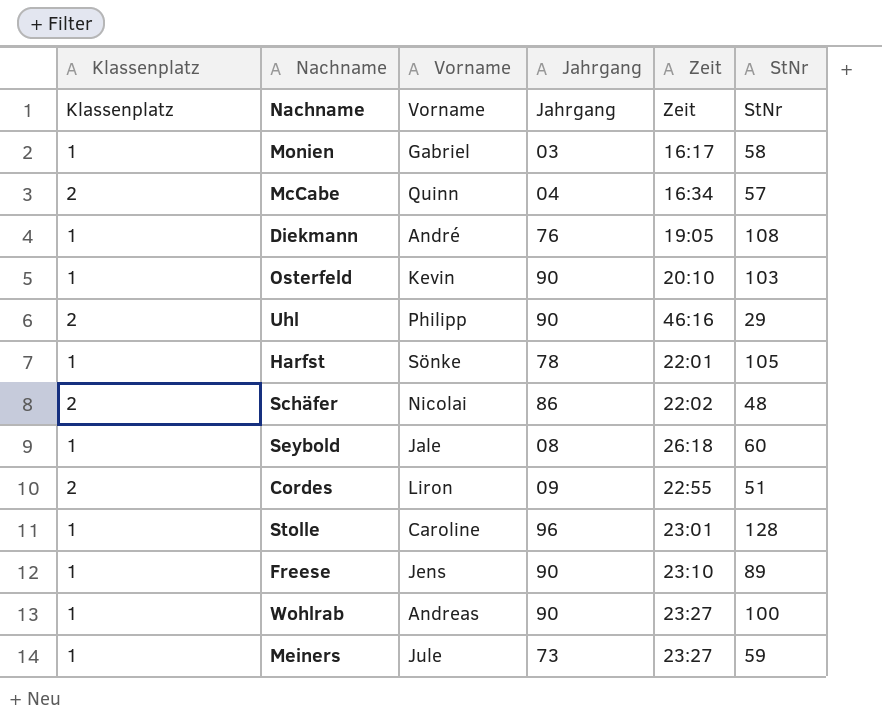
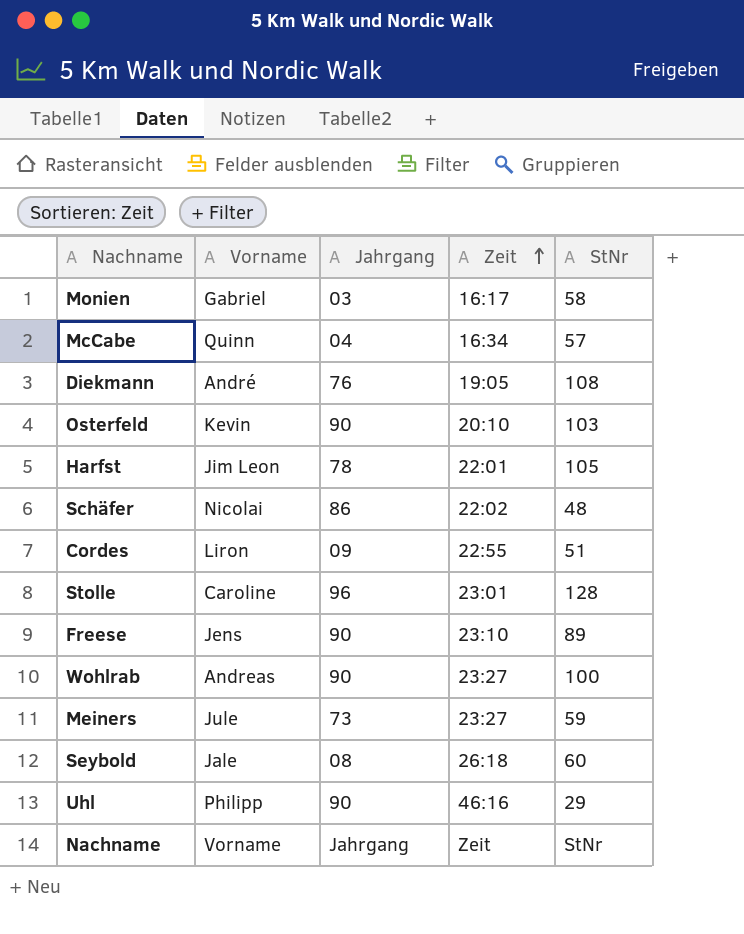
row order: none -> Zeit ascending
column Klassenplatz | position: 1 -> none
Harfst | Vorname: Sönke -> Jim Leon

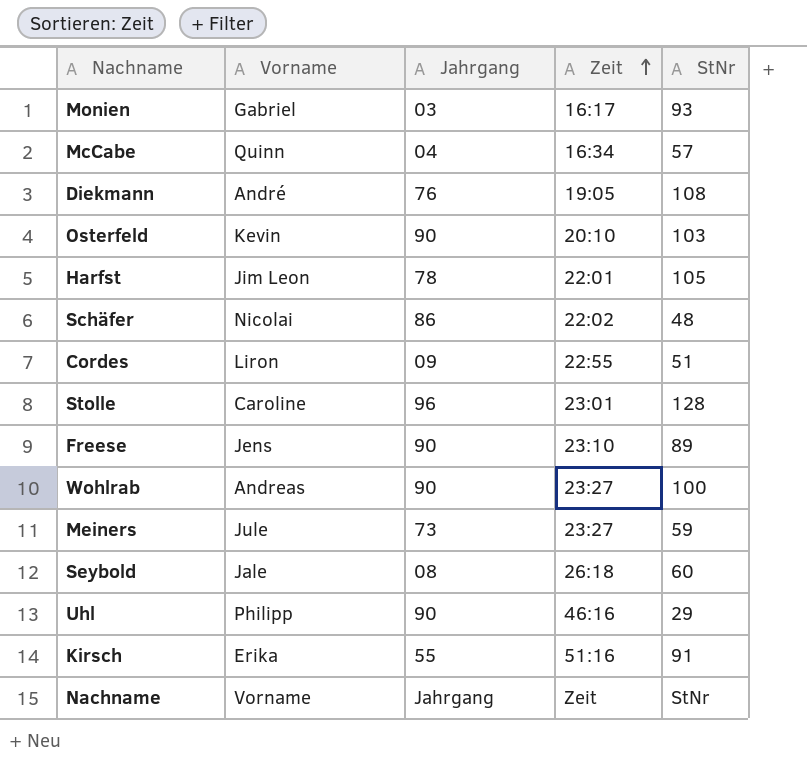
Monien | StNr: 58 -> 93
row Kirsch: none -> Erika | 55 | 51:16 | 91

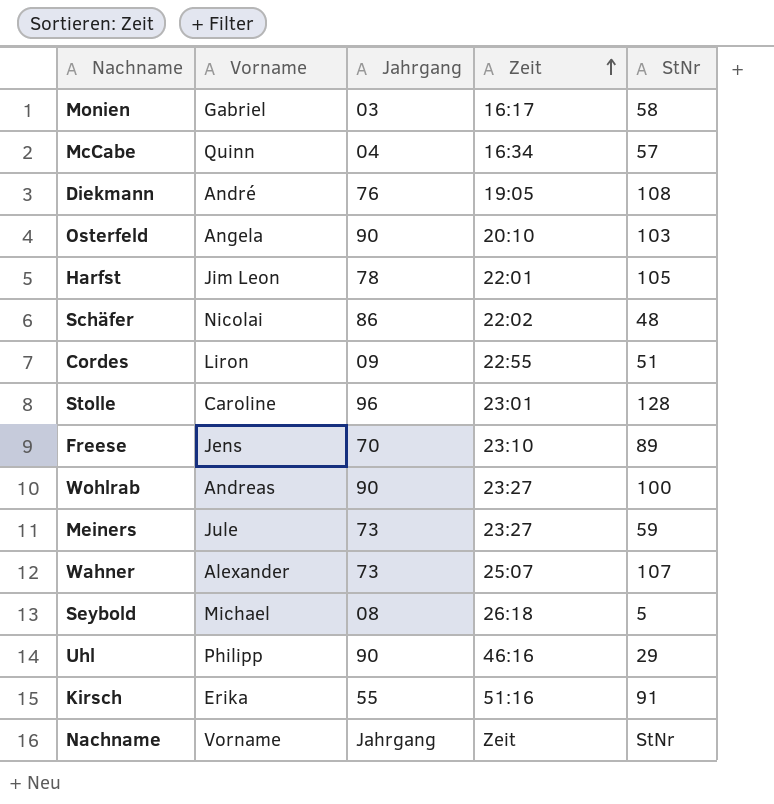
Monien | StNr: 93 -> 58
Osterfeld | Vorname: Kevin -> Angela
Freese | Jahrgang: 90 -> 70
row Wahner: none -> Alexander | 73 | 25:07 | 107
Seybold | Vorname: Jale -> Michael
Seybold | StNr: 60 -> 5

